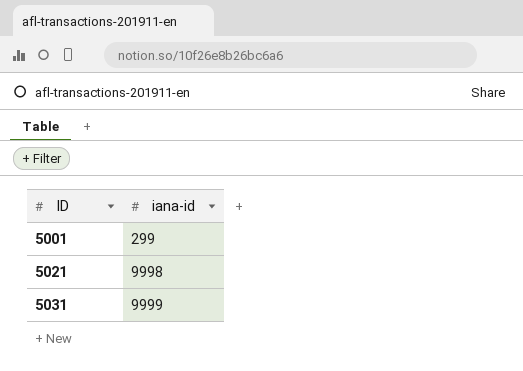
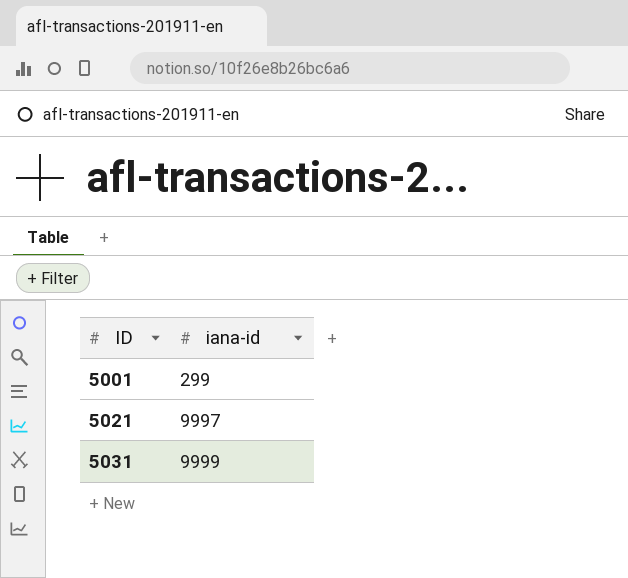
5021 | iana-id: 9998 -> 9997

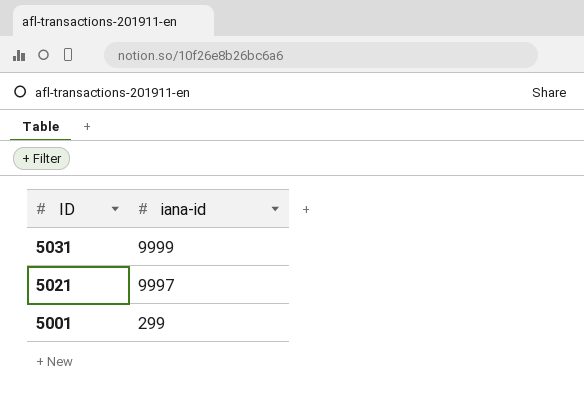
row order: ID ascending -> ID descending

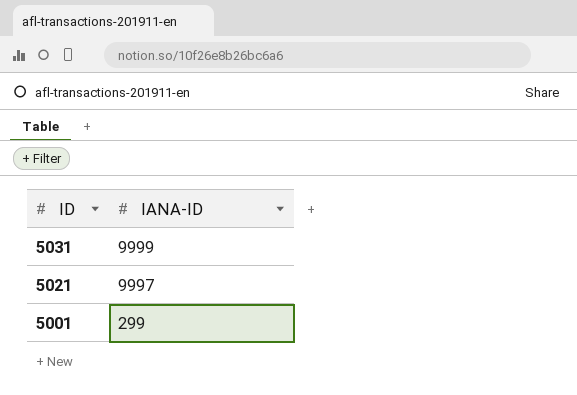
column name: iana-id -> IANA-ID

